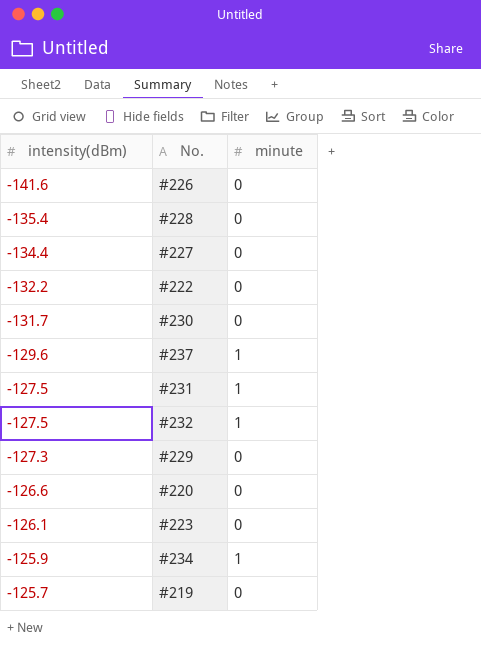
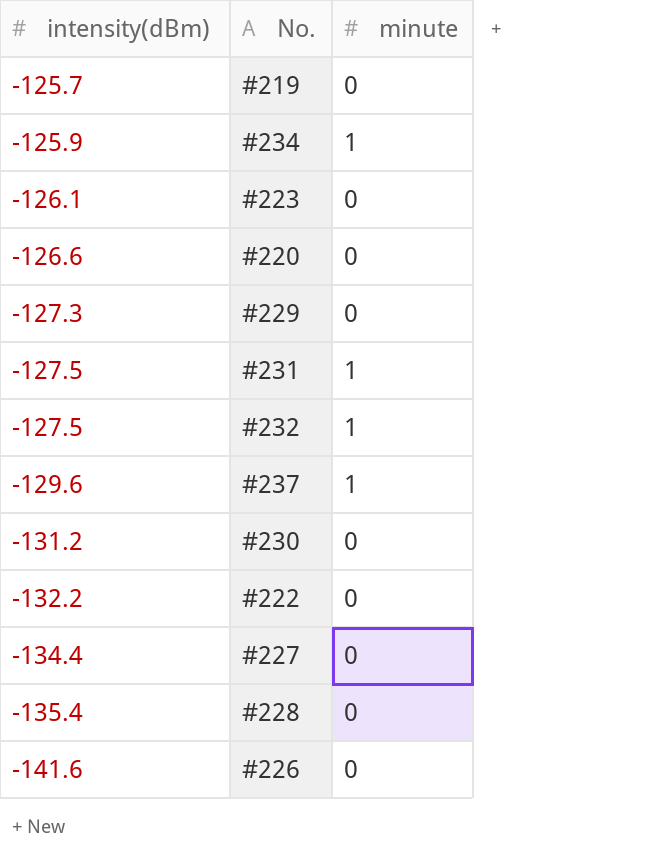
row order: intensity(dBm) ascending -> intensity(dBm) descending
#230 | intensity(dBm): -131.7 -> -131.2

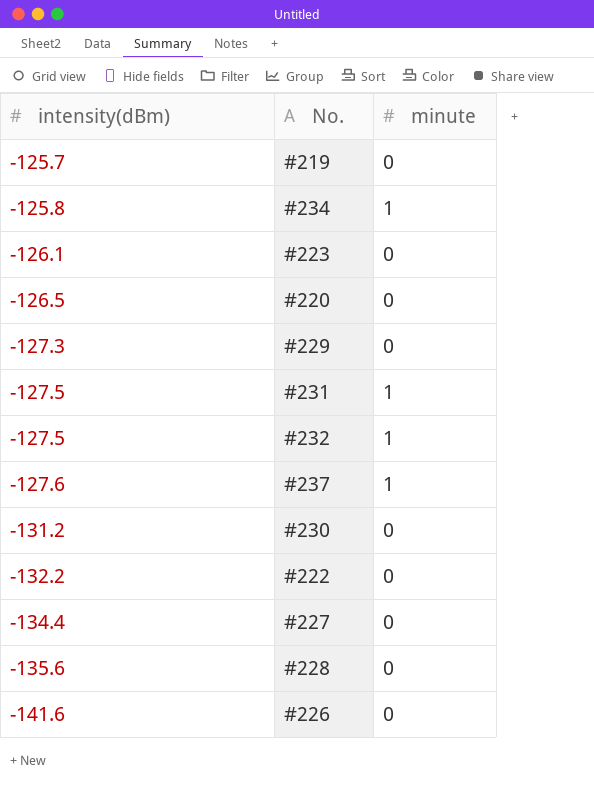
#234 | intensity(dBm): -125.9 -> -125.8
#220 | intensity(dBm): -126.6 -> -126.5
#237 | intensity(dBm): -129.6 -> -127.6
#228 | intensity(dBm): -135.4 -> -135.6

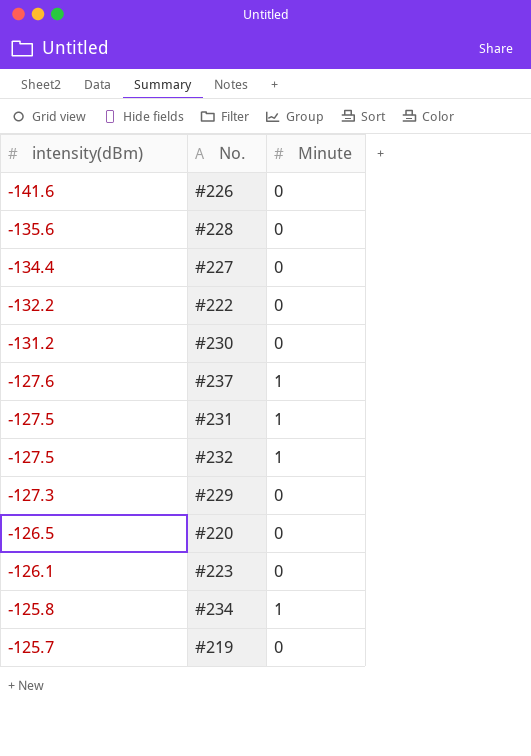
row order: intensity(dBm) descending -> intensity(dBm) ascending
column name: minute -> Minute

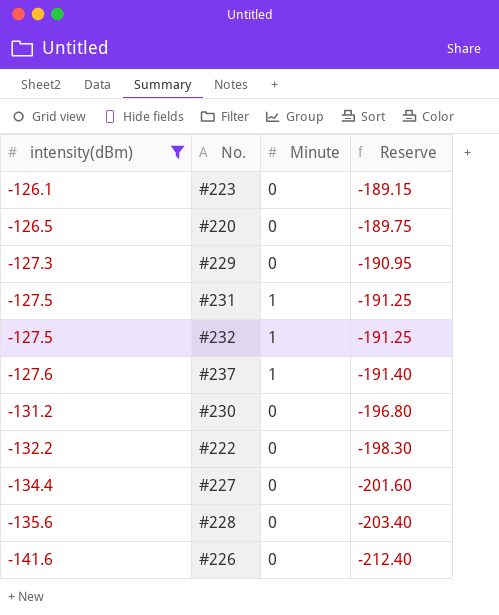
filter: none -> intensity(dBm) <= -126.1
row order: intensity(dBm) ascending -> intensity(dBm) descending
column Reserve | formula: none -> [intensity(dBm)] * 1.5

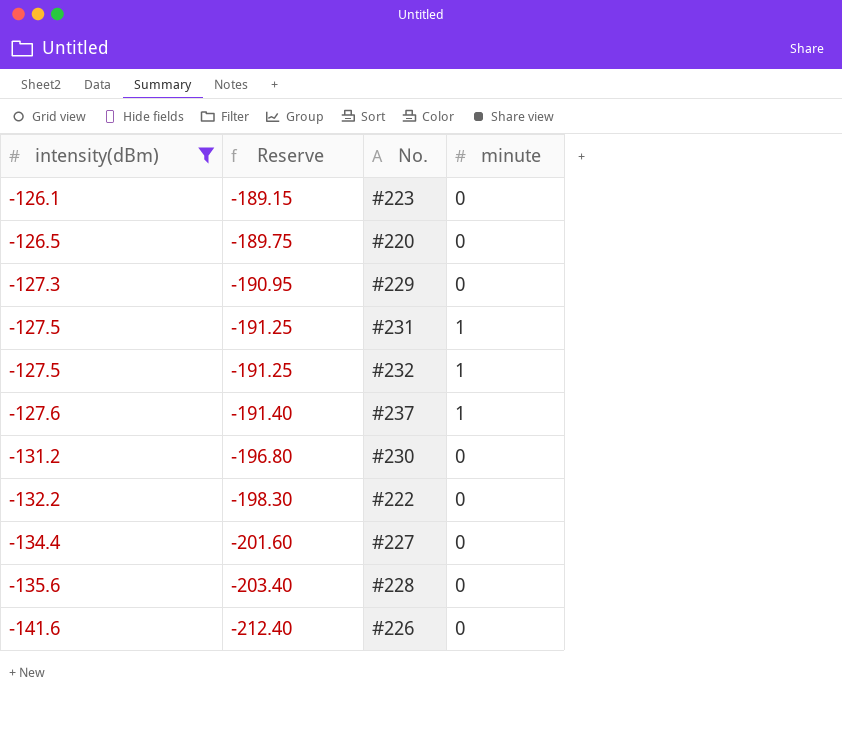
column Reserve | position: 4 -> 2
column name: Minute -> minute

